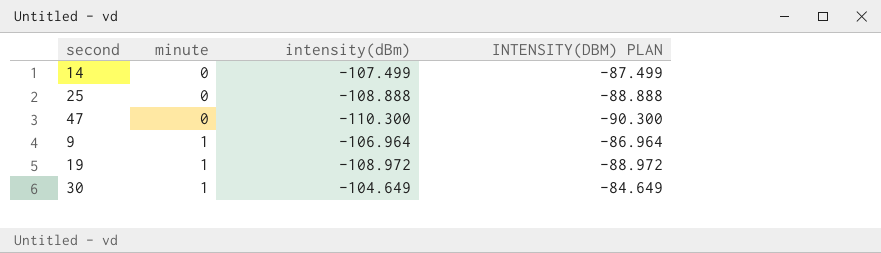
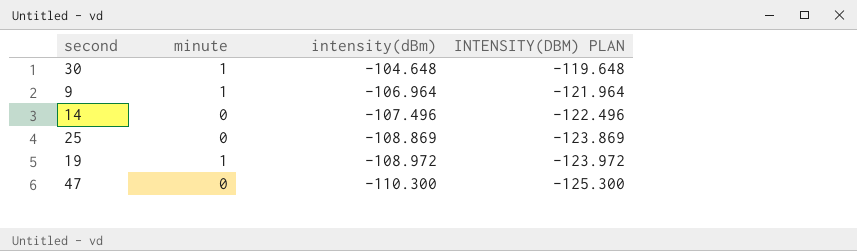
row order: minute ascending -> intensity(dBm) descending
column INTENSITY(DBM) PLAN | formula: [intensity(dBm)] + 20 -> [intensity(dBm)] - 15
30 | intensity(dBm): -104.649 -> -104.648
14 | intensity(dBm): -107.499 -> -107.496
25 | intensity(dBm): -108.888 -> -108.869

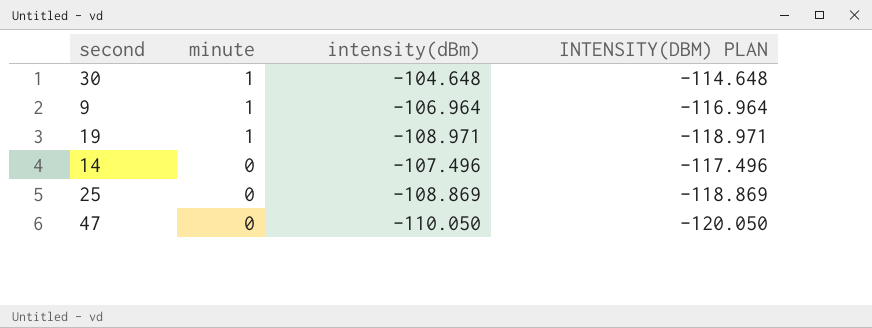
row order: intensity(dBm) descending -> minute descending
column INTENSITY(DBM) PLAN | formula: [intensity(dBm)] - 15 -> [intensity(dBm)] - 10
19 | intensity(dBm): -108.972 -> -108.971
47 | intensity(dBm): -110.300 -> -110.050

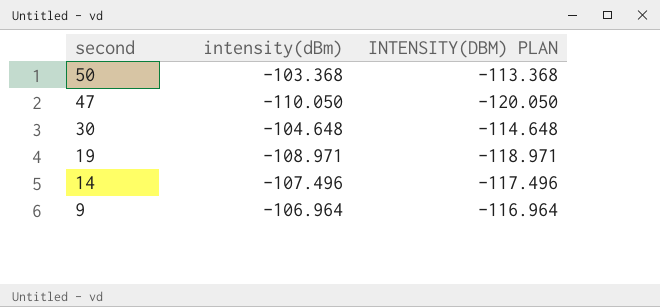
row order: minute descending -> second descending
column minute | position: 2 -> none
row 25: 0 | -108.869 | -118.869 -> none
row 50: none -> -103.368 | -113.368

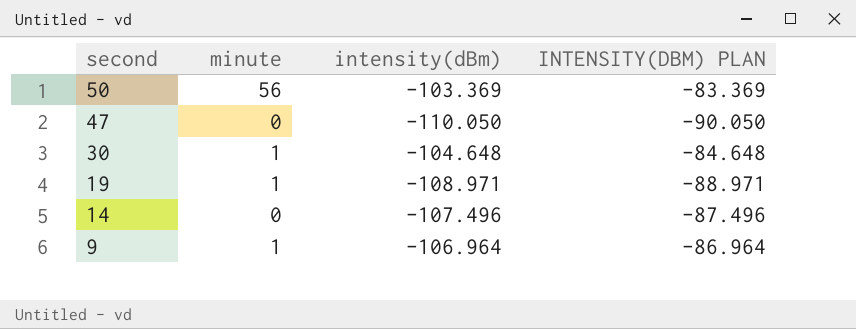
column minute | position: none -> 2
column INTENSITY(DBM) PLAN | formula: [intensity(dBm)] - 10 -> [intensity(dBm)] + 20
50 | intensity(dBm): -103.368 -> -103.369

